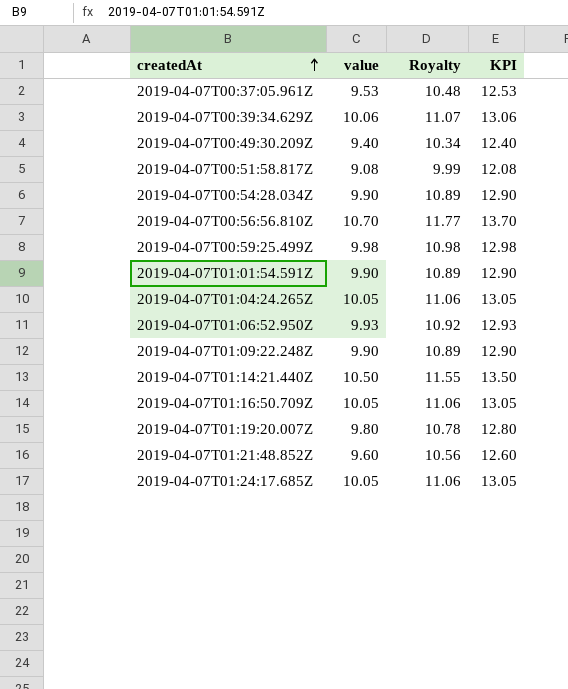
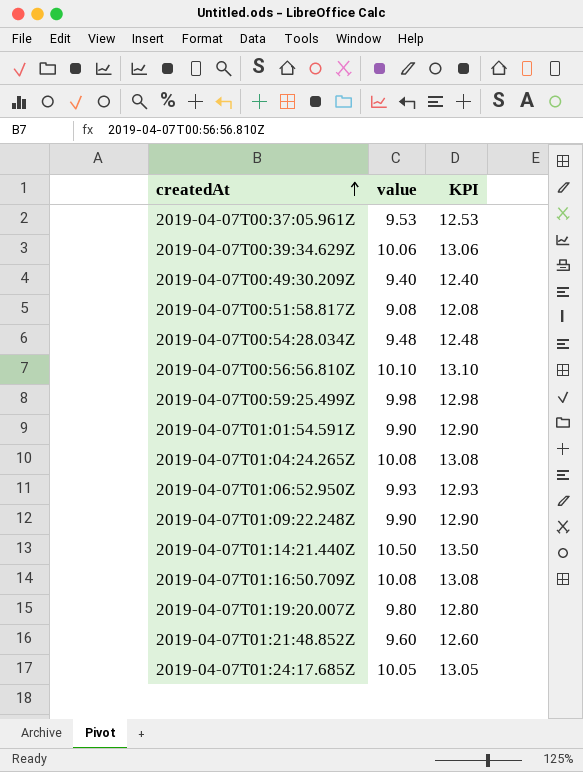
column Royalty | formula: [value] * 1.1 -> none
2019-04-07T00:54:28.034Z | value: 9.90 -> 9.48
2019-04-07T00:54:28.034Z | KPI: 12.90 -> 12.48
2019-04-07T00:56:56.810Z | value: 10.70 -> 10.10
2019-04-07T00:56:56.810Z | KPI: 13.70 -> 13.10
2019-04-07T01:04:24.265Z | value: 10.05 -> 10.08
2019-04-07T01:04:24.265Z | KPI: 13.05 -> 13.08
2019-04-07T01:16:50.709Z | value: 10.05 -> 10.08
2019-04-07T01:16:50.709Z | KPI: 13.05 -> 13.08

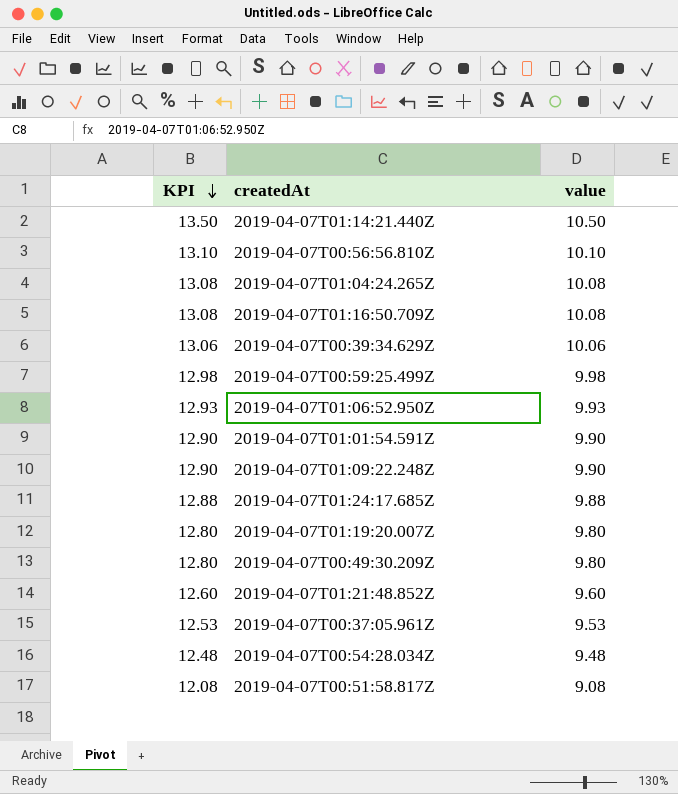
row order: createdAt ascending -> KPI descending
column KPI | position: 3 -> 1
2019-04-07T01:24:17.685Z | KPI: 13.05 -> 12.88
2019-04-07T01:24:17.685Z | value: 10.05 -> 9.88
2019-04-07T00:49:30.209Z | KPI: 12.40 -> 12.80
2019-04-07T00:49:30.209Z | value: 9.40 -> 9.80

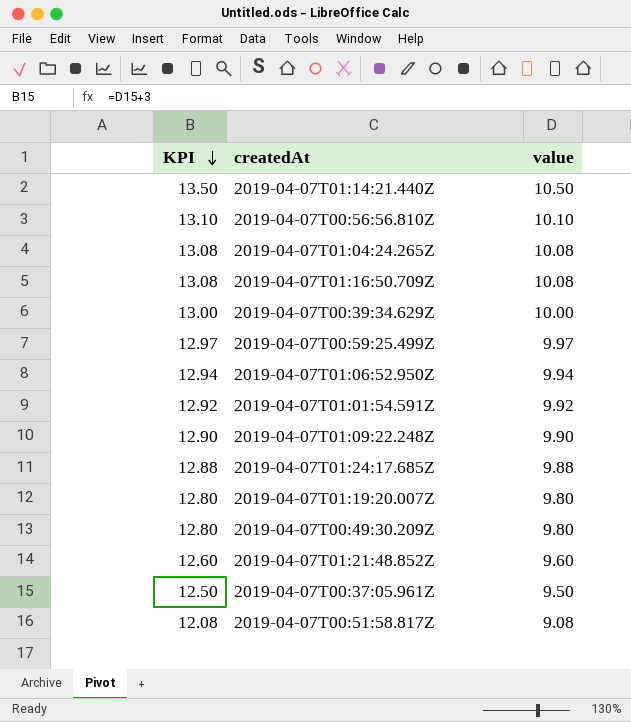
row 2019-04-07T00:54:28.034Z: 12.48 | 9.48 -> none
2019-04-07T00:39:34.629Z | KPI: 13.06 -> 13.00
2019-04-07T00:39:34.629Z | value: 10.06 -> 10.00
2019-04-07T00:59:25.499Z | KPI: 12.98 -> 12.97
2019-04-07T00:59:25.499Z | value: 9.98 -> 9.97
2019-04-07T01:06:52.950Z | KPI: 12.93 -> 12.94
2019-04-07T01:06:52.950Z | value: 9.93 -> 9.94
2019-04-07T01:01:54.591Z | KPI: 12.90 -> 12.92
2019-04-07T01:01:54.591Z | value: 9.90 -> 9.92
2019-04-07T00:37:05.961Z | KPI: 12.53 -> 12.50
2019-04-07T00:37:05.961Z | value: 9.53 -> 9.50

